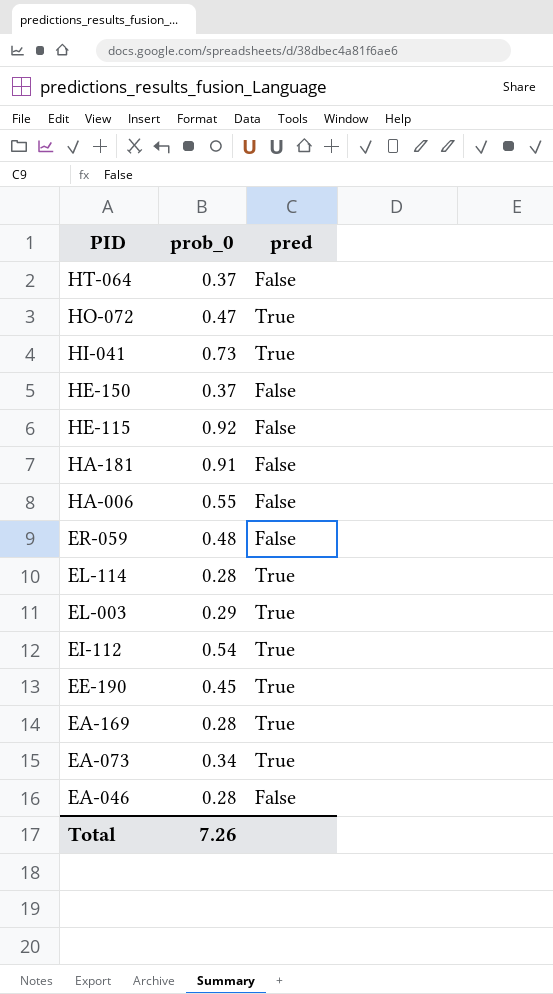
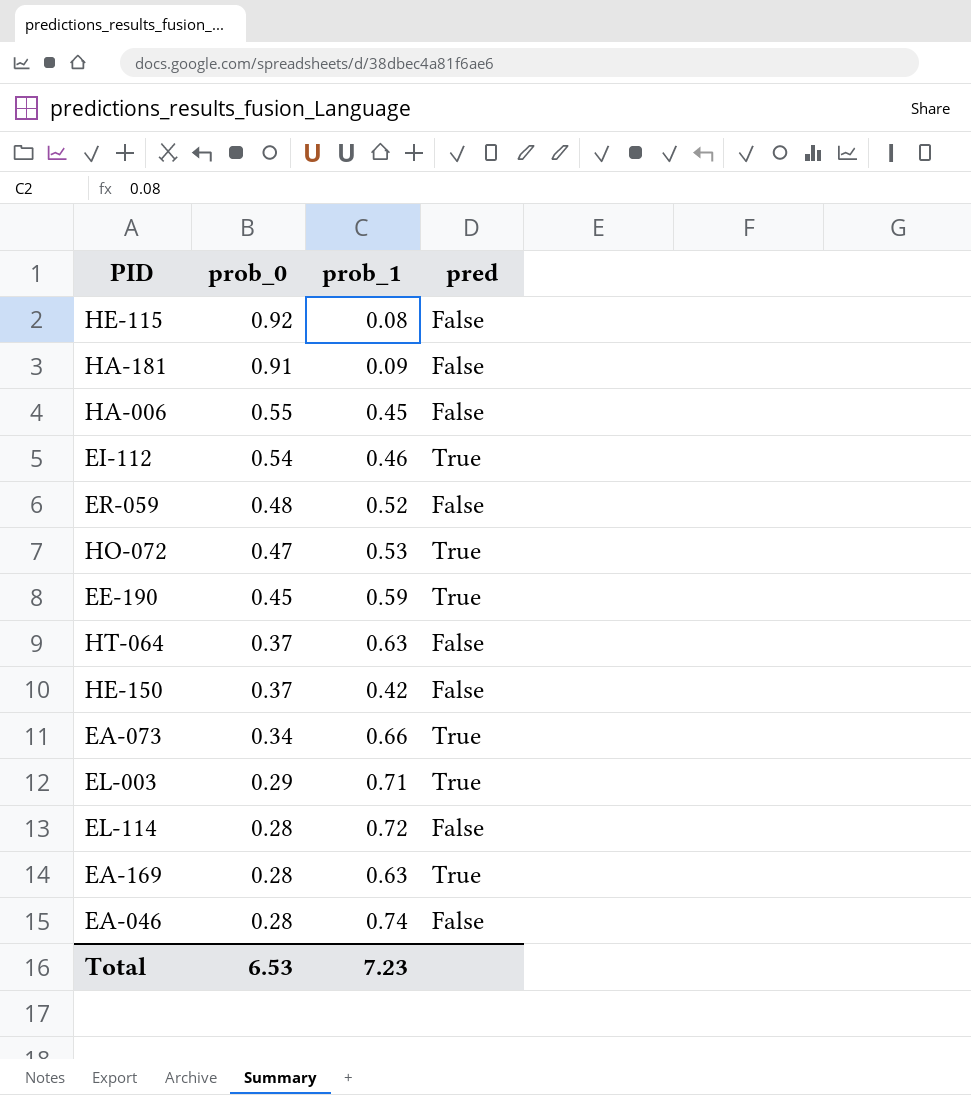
row order: PID descending -> prob_0 descending
column prob_1 | position: none -> 3
row HI-041: 0.73 | True -> none
EL-114 | pred: True -> False
Total | prob_0: 7.26 -> 6.53

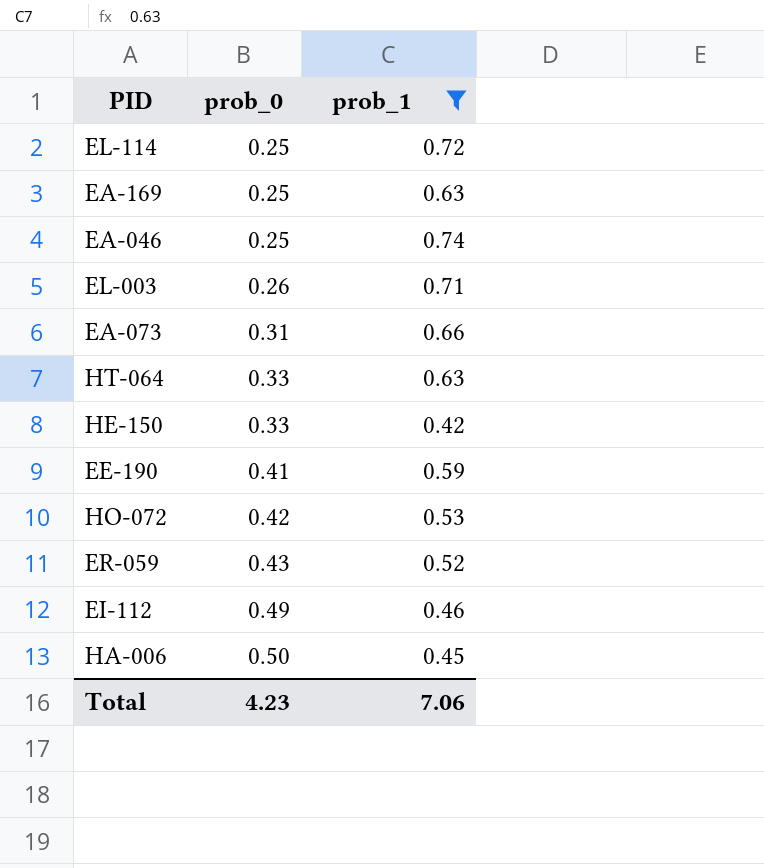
filter: none -> prob_1 >= 0.42
row order: prob_0 descending -> prob_0 ascending
column pred | position: 4 -> none
EL-114 | prob_0: 0.28 -> 0.25
EA-169 | prob_0: 0.28 -> 0.25
EA-046 | prob_0: 0.28 -> 0.25
EL-003 | prob_0: 0.29 -> 0.26
EA-073 | prob_0: 0.34 -> 0.31
HT-064 | prob_0: 0.37 -> 0.33
HE-150 | prob_0: 0.37 -> 0.33
EE-190 | prob_0: 0.45 -> 0.41
HO-072 | prob_0: 0.47 -> 0.42
ER-059 | prob_0: 0.48 -> 0.43
EI-112 | prob_0: 0.54 -> 0.49
HA-006 | prob_0: 0.55 -> 0.50
Total | prob_0: 6.53 -> 4.23
Total | prob_1: 7.23 -> 7.06

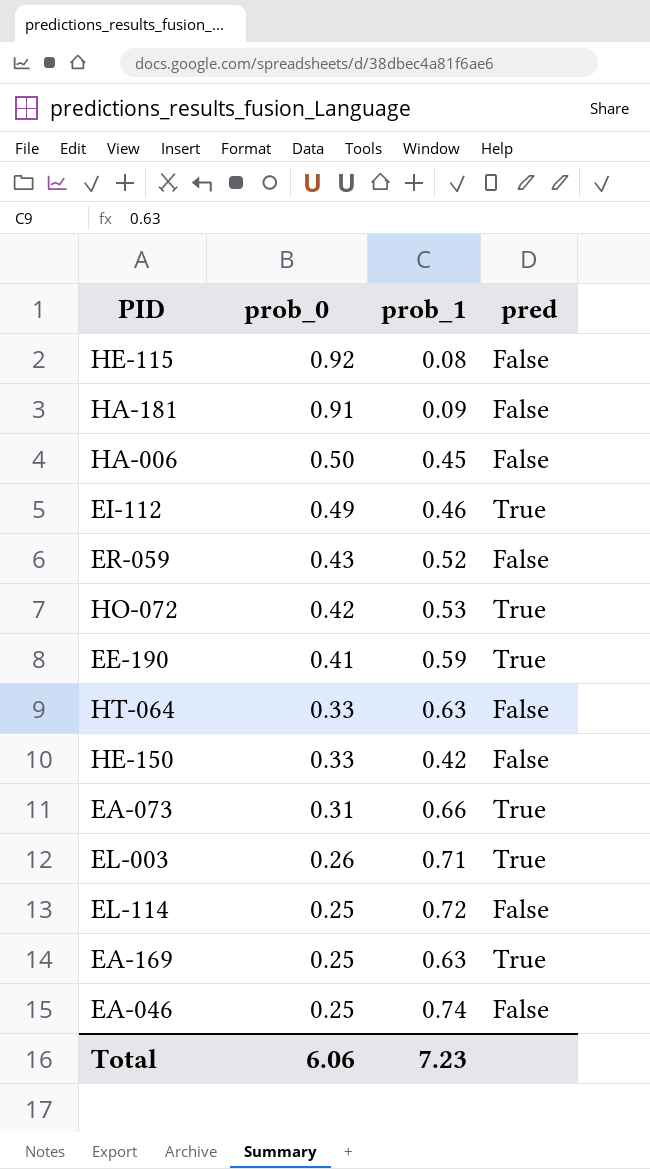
filter: prob_1 >= 0.42 -> none
row order: prob_0 ascending -> prob_0 descending
column pred | position: none -> 4
Total | prob_0: 4.23 -> 6.06
Total | prob_1: 7.06 -> 7.23

